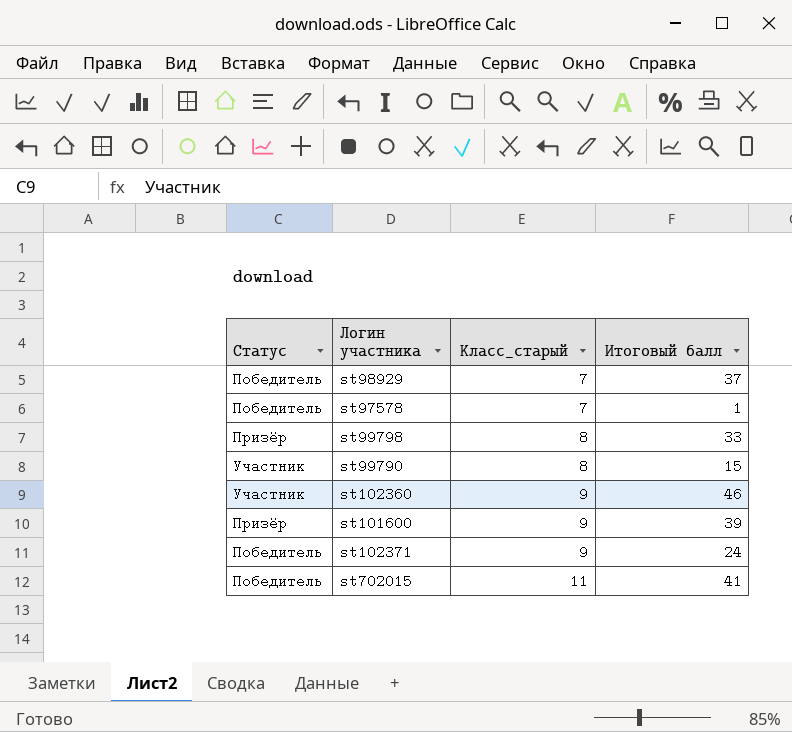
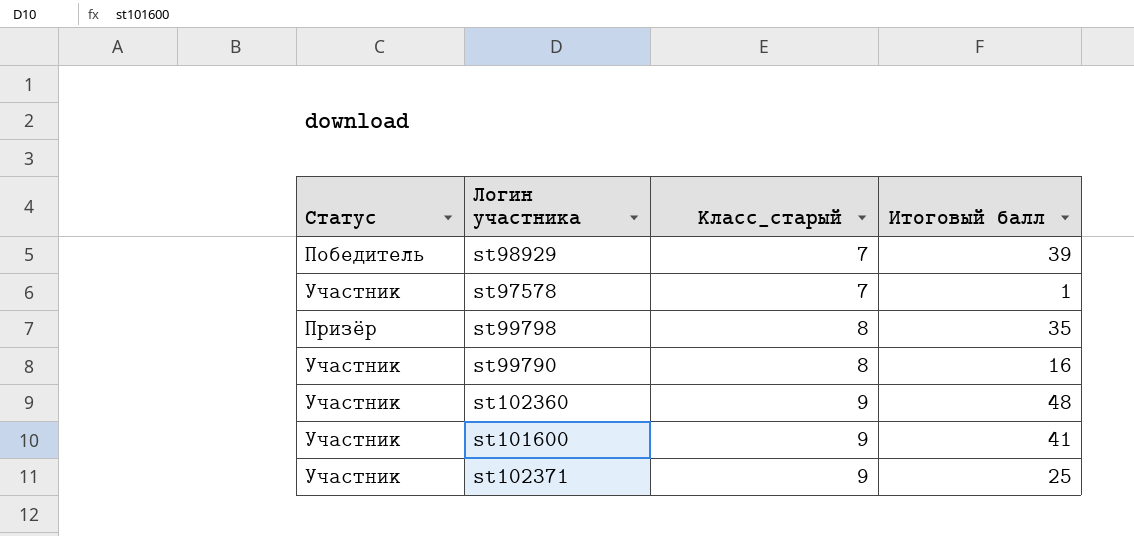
row st702015: Победитель | 11 | 41 -> none
st98929 | Итоговый балл: 37 -> 39
st97578 | Статус: Победитель -> Участник
st99798 | Итоговый балл: 33 -> 35
st99790 | Итоговый балл: 15 -> 16
st102360 | Итоговый балл: 46 -> 48
st101600 | Статус: Призёр -> Участник
st101600 | Итоговый балл: 39 -> 41
st102371 | Статус: Победитель -> Участник
st102371 | Итоговый балл: 24 -> 25

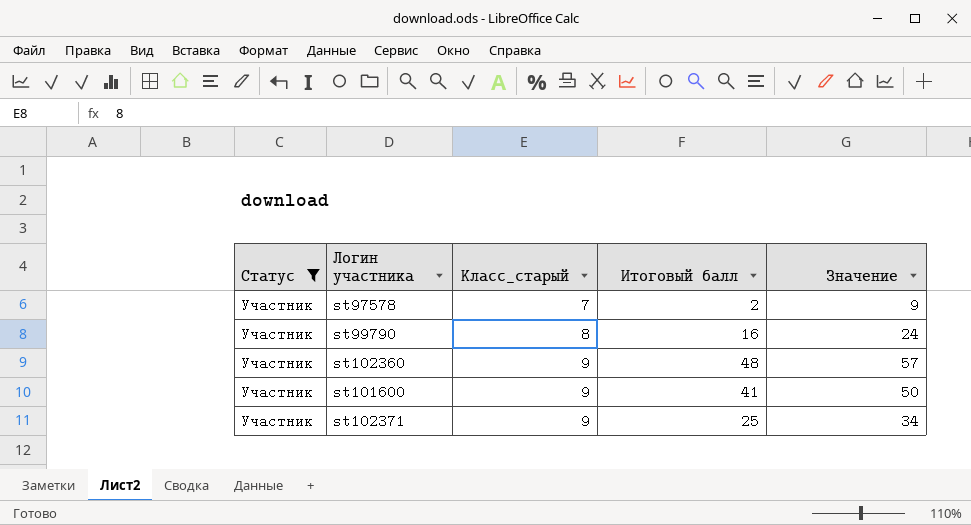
filter: none -> Статус = Участник
column Значение | formula: none -> [Класс_старый] + [Итоговый балл]
st97578 | Итоговый балл: 1 -> 2

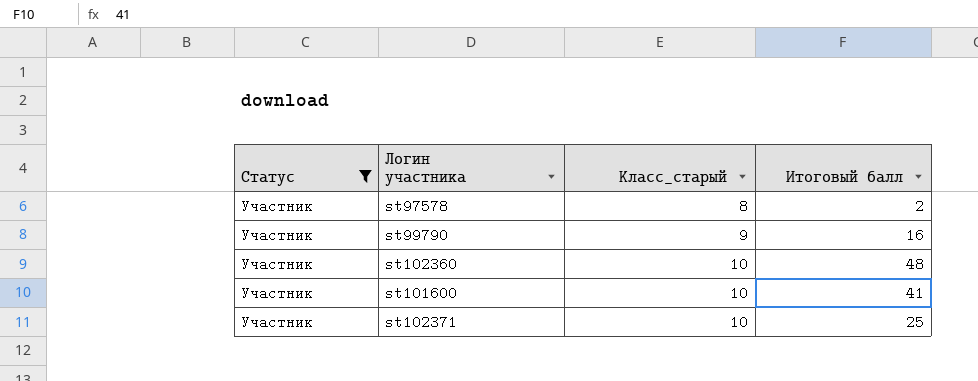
column Значение | formula: [Класс_старый] + [Итоговый балл] -> none
st97578 | Класс_старый: 7 -> 8
st99790 | Класс_старый: 8 -> 9
st102360 | Класс_старый: 9 -> 10
st101600 | Класс_старый: 9 -> 10
st102371 | Класс_старый: 9 -> 10

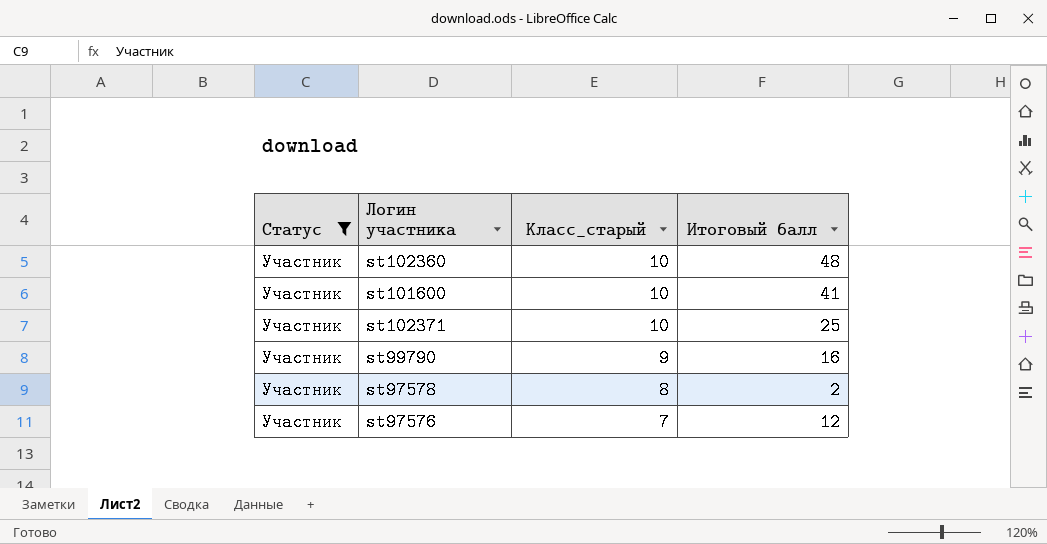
row order: Класс_старый ascending -> Класс_старый descending
row st97576: none -> Участник | 7 | 12

